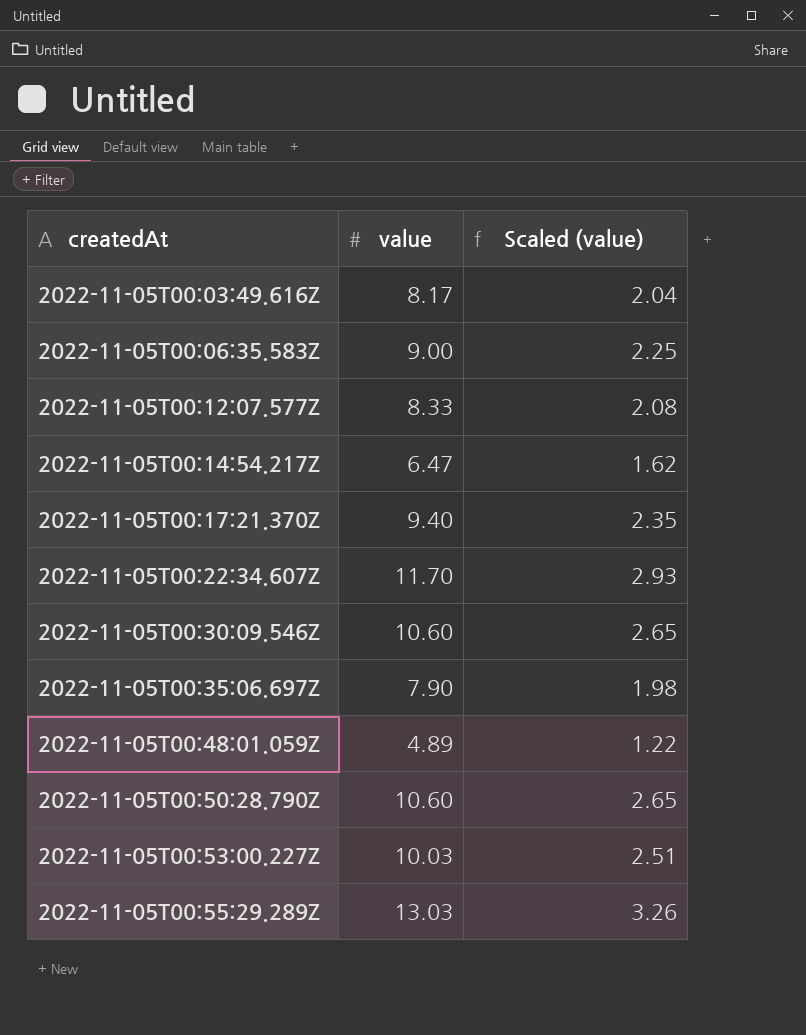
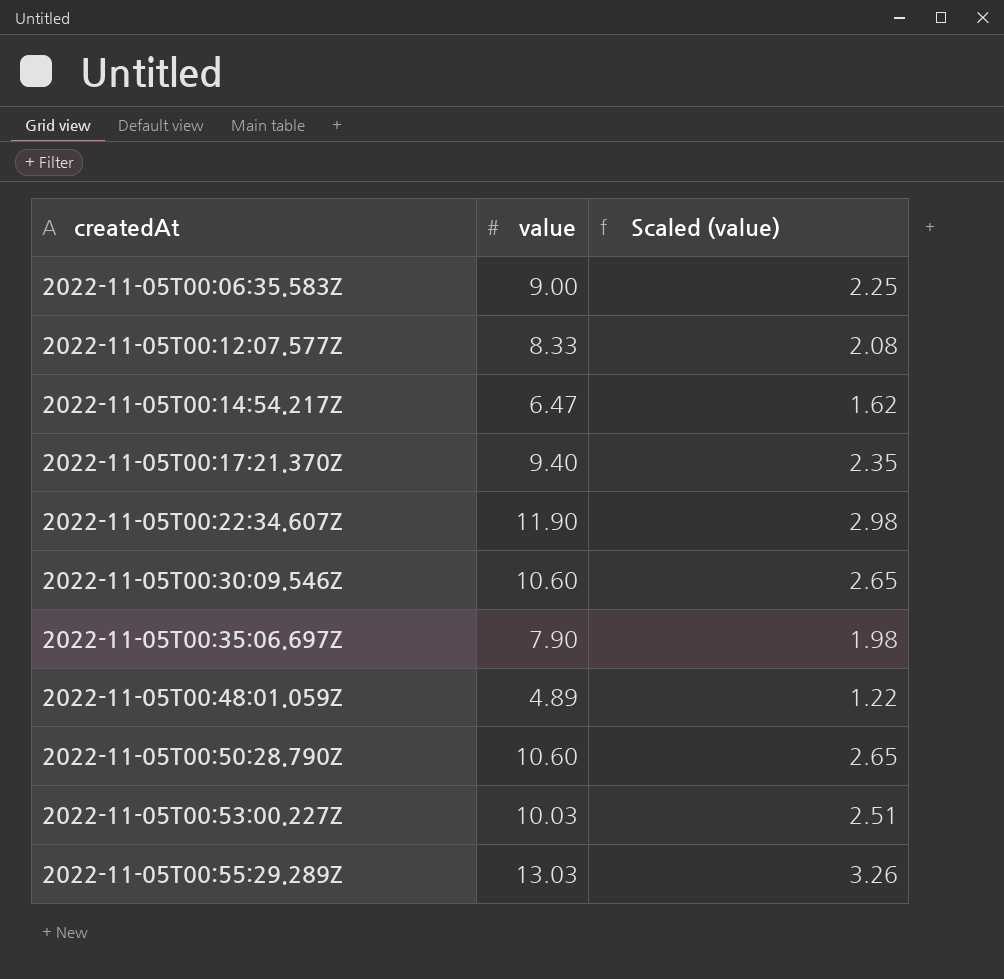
row 2022-11-05T00:03:49.616Z: 8.17 | 2.04 -> none
2022-11-05T00:22:34.607Z | value: 11.70 -> 11.90
2022-11-05T00:22:34.607Z | Scaled (value): 2.93 -> 2.98

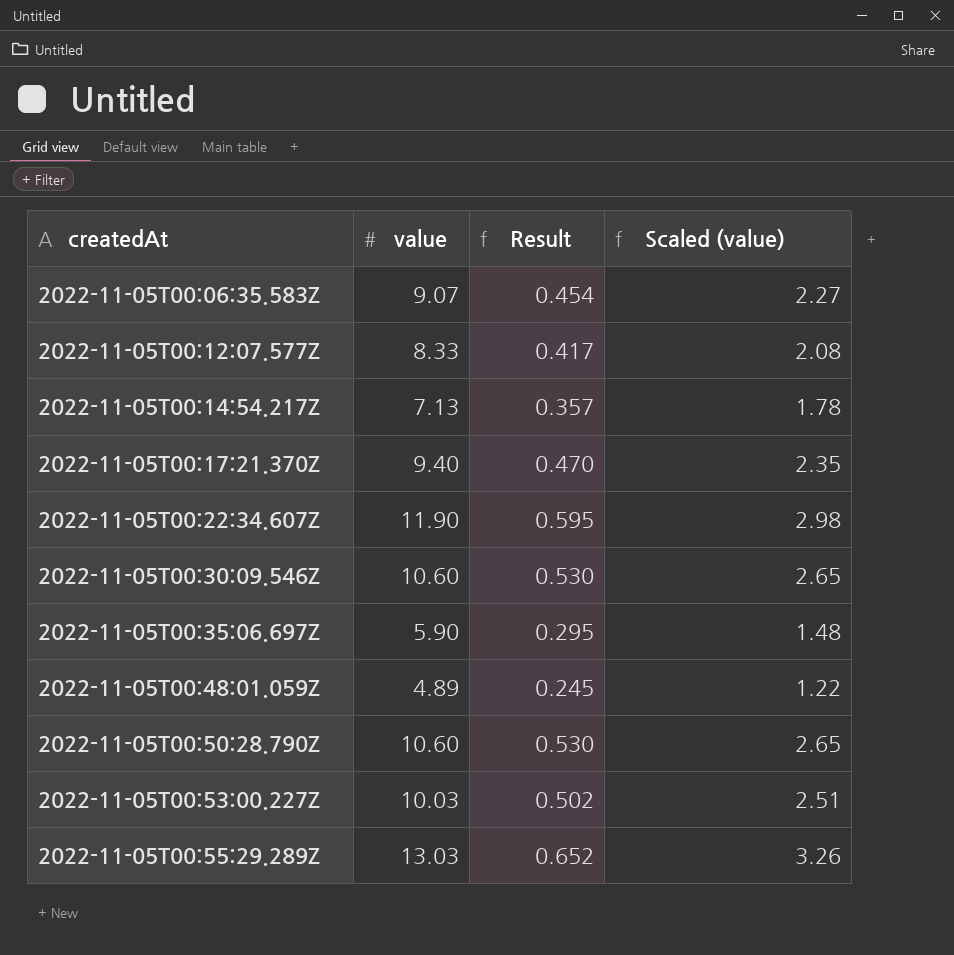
column Result | formula: none -> [value] * 0.05
2022-11-05T00:06:35.583Z | value: 9.00 -> 9.07
2022-11-05T00:06:35.583Z | Scaled (value): 2.25 -> 2.27
2022-11-05T00:14:54.217Z | value: 6.47 -> 7.13
2022-11-05T00:14:54.217Z | Scaled (value): 1.62 -> 1.78
2022-11-05T00:35:06.697Z | value: 7.90 -> 5.90
2022-11-05T00:35:06.697Z | Scaled (value): 1.98 -> 1.48

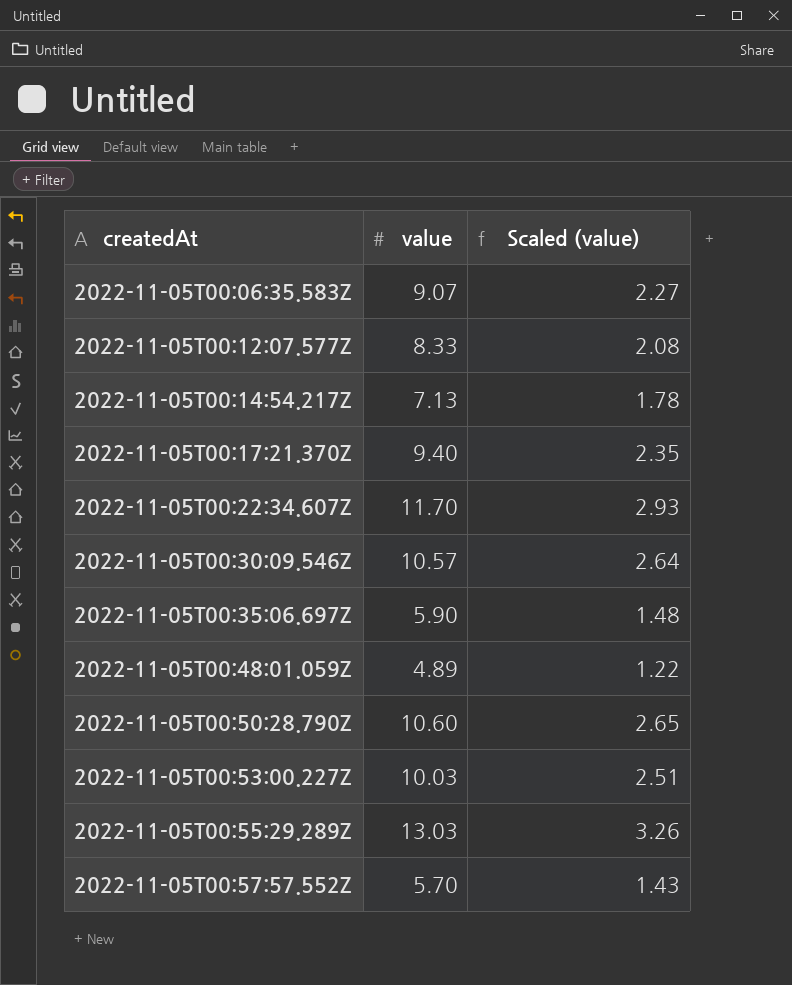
column Result | formula: [value] * 0.05 -> none
2022-11-05T00:22:34.607Z | value: 11.90 -> 11.70
2022-11-05T00:22:34.607Z | Scaled (value): 2.98 -> 2.93
2022-11-05T00:30:09.546Z | value: 10.60 -> 10.57
2022-11-05T00:30:09.546Z | Scaled (value): 2.65 -> 2.64
row 2022-11-05T00:57:57.552Z: none -> 5.70 | 1.43

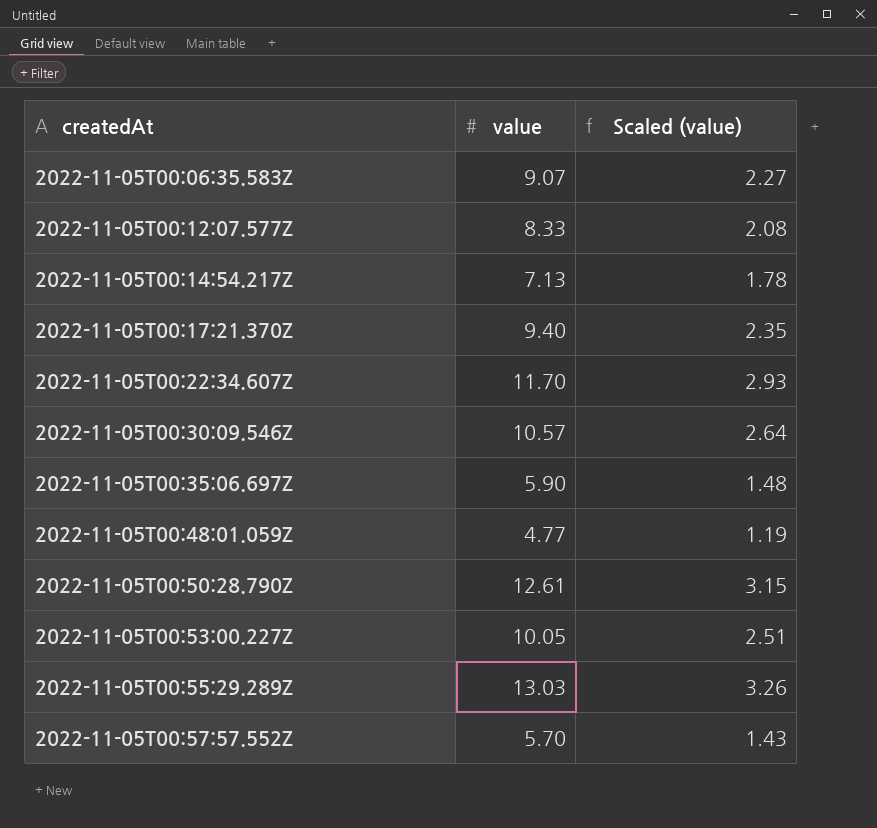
2022-11-05T00:48:01.059Z | value: 4.89 -> 4.77
2022-11-05T00:48:01.059Z | Scaled (value): 1.22 -> 1.19
2022-11-05T00:50:28.790Z | value: 10.60 -> 12.61
2022-11-05T00:50:28.790Z | Scaled (value): 2.65 -> 3.15
2022-11-05T00:53:00.227Z | value: 10.03 -> 10.05

